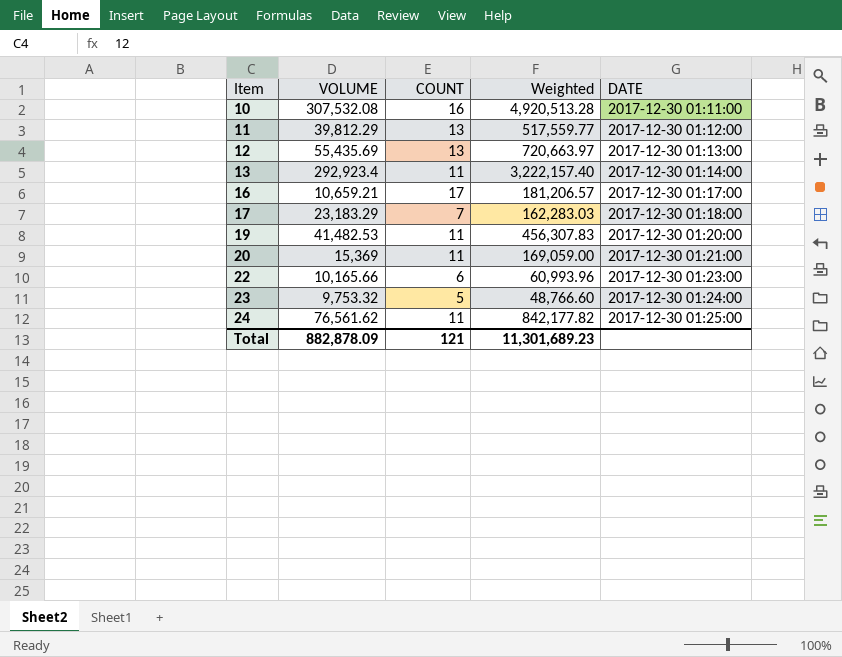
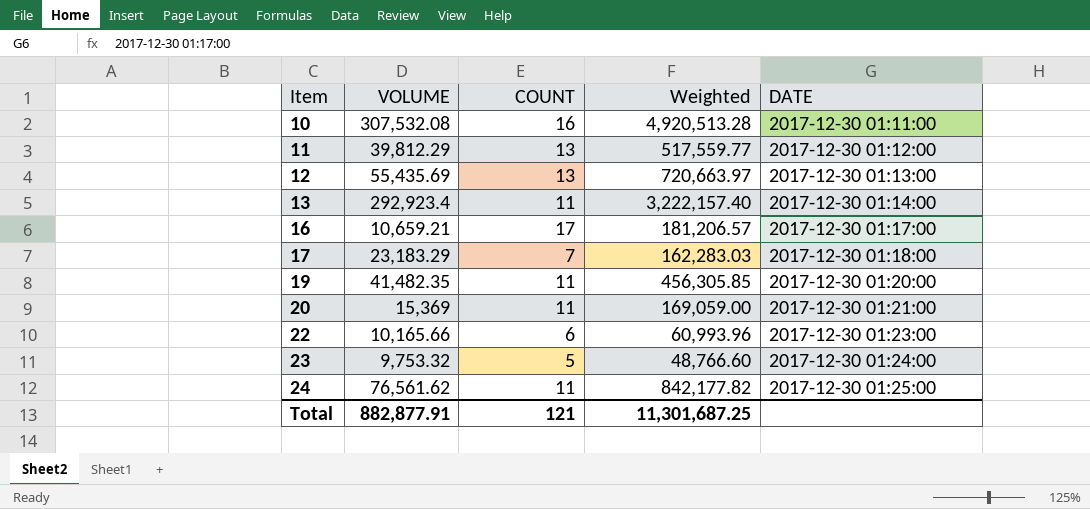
19 | VOLUME: 41,482.53 -> 41,482.35
19 | Weighted: 456,307.83 -> 456,305.85
Total | VOLUME: 882,878.09 -> 882,877.91
Total | Weighted: 11,301,689.23 -> 11,301,687.25

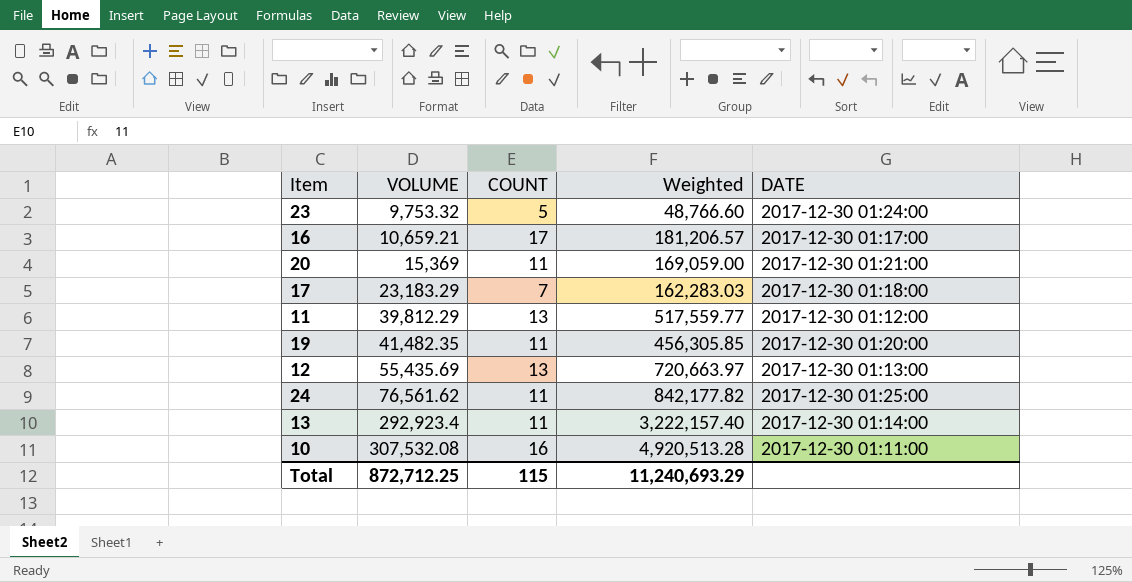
row order: Item ascending -> VOLUME ascending
row 22: 10,165.66 | 6 | 60,993.96 | 2017-12-30 01:23:00 -> none
Total | VOLUME: 882,877.91 -> 872,712.25
Total | COUNT: 121 -> 115
Total | Weighted: 11,301,687.25 -> 11,240,693.29

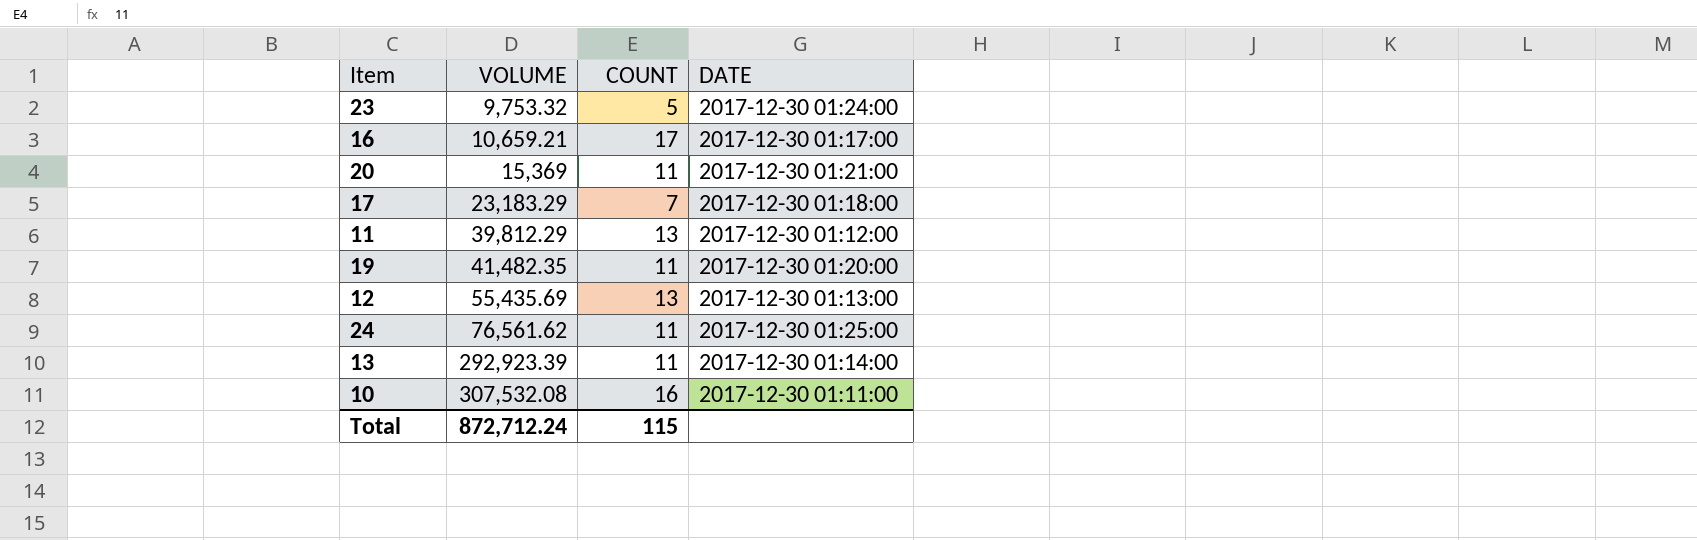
column Weighted | formula: [VOLUME] * [COUNT] -> none
13 | VOLUME: 292,923.4 -> 292,923.39
Total | VOLUME: 872,712.25 -> 872,712.24

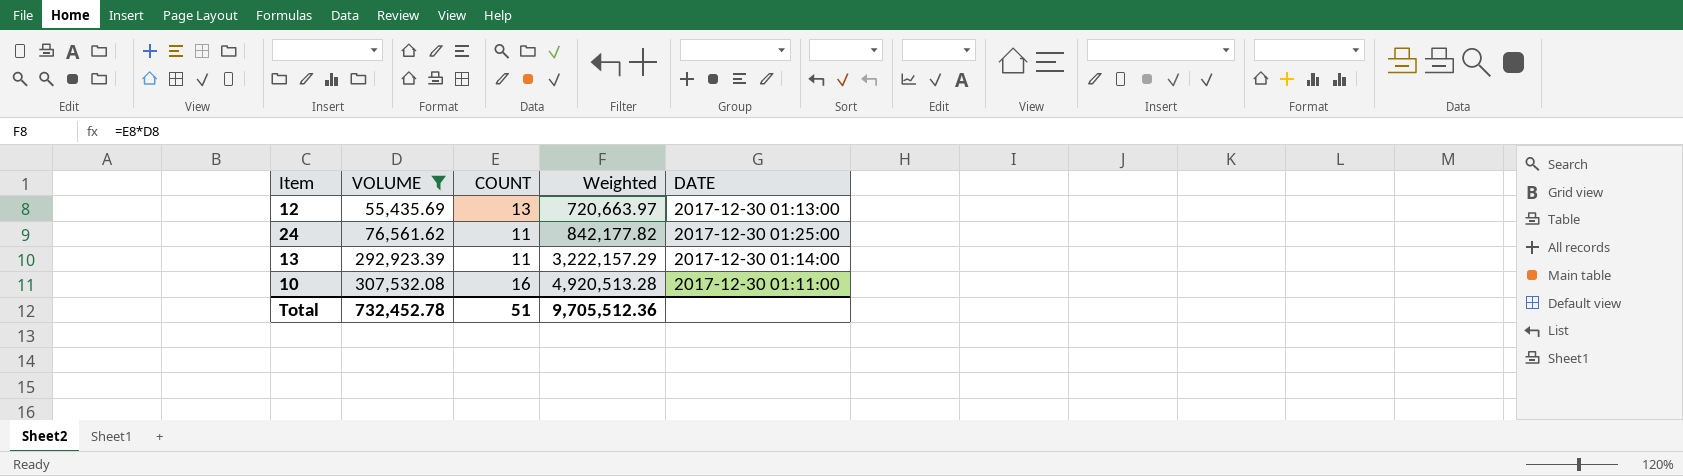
filter: none -> VOLUME >= 55,435.69
column Weighted | formula: none -> [VOLUME] * [COUNT]
Total | VOLUME: 872,712.24 -> 732,452.78
Total | COUNT: 115 -> 51

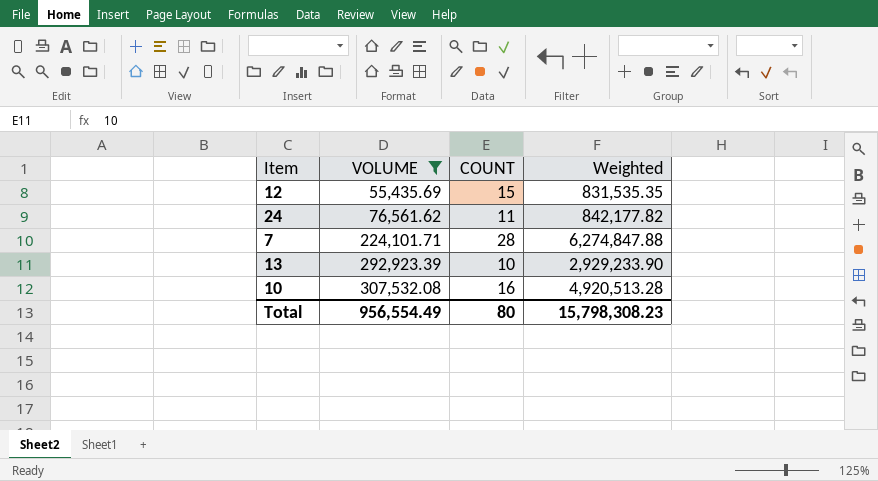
column DATE | position: 5 -> none
12 | COUNT: 13 -> 15
12 | Weighted: 720,663.97 -> 831,535.35
row 7: none -> 224,101.71 | 28 | 6,274,847.88
13 | COUNT: 11 -> 10
13 | Weighted: 3,222,157.29 -> 2,929,233.90
Total | VOLUME: 732,452.78 -> 956,554.49
Total | COUNT: 51 -> 80
Total | Weighted: 9,705,512.36 -> 15,798,308.23

